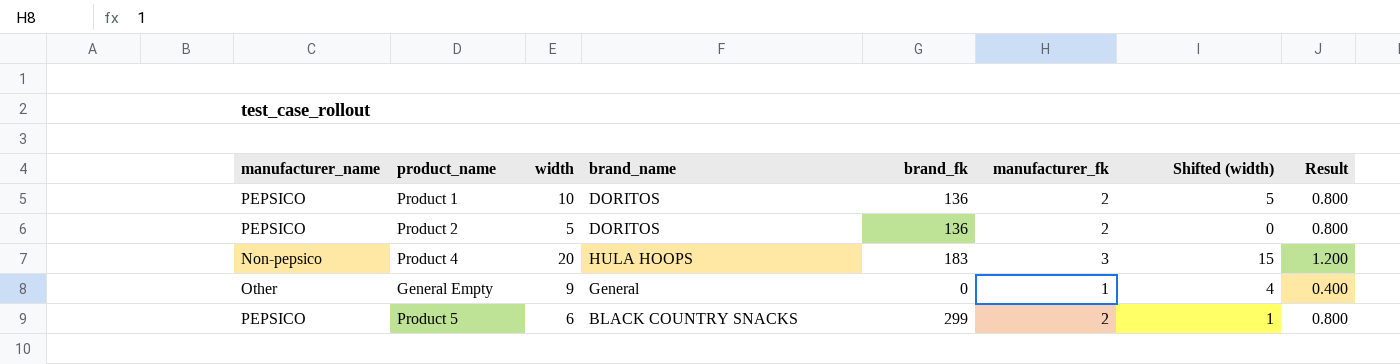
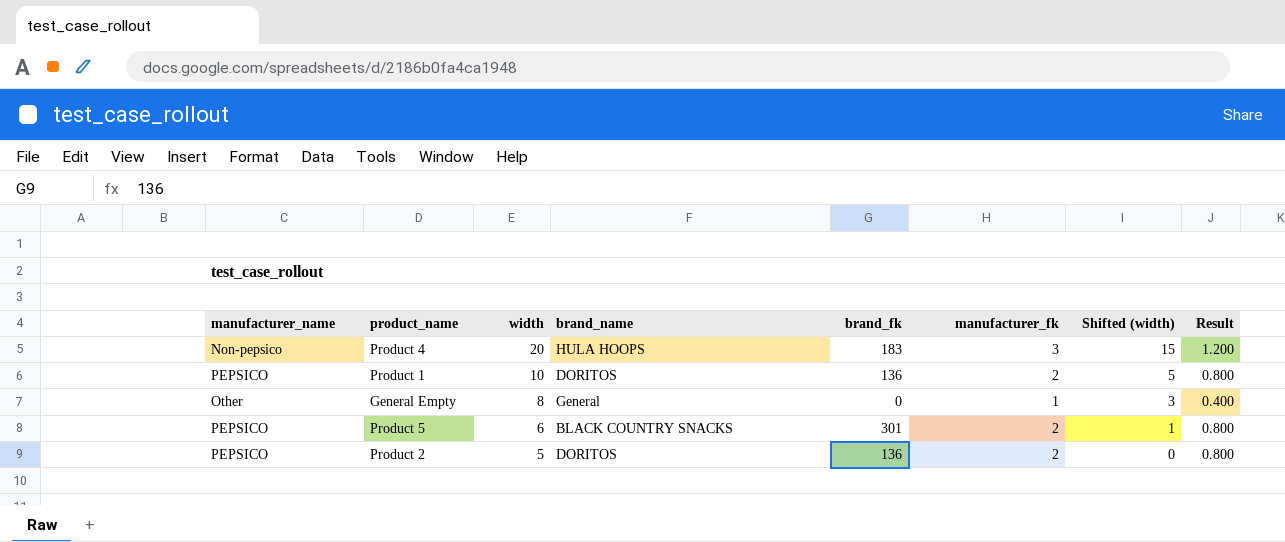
row order: none -> width descending
General Empty | width: 9 -> 8
General Empty | Shifted (width): 4 -> 3
Product 5 | brand_fk: 299 -> 301

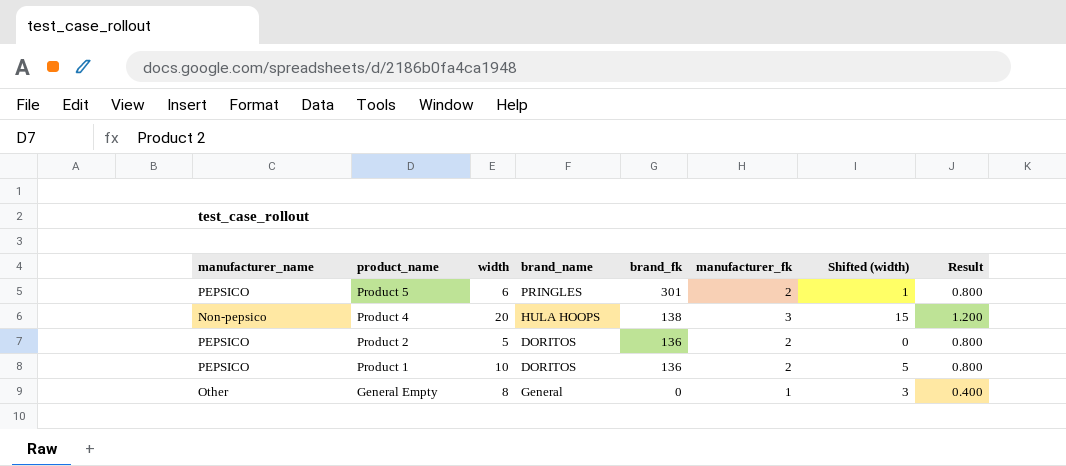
row order: width descending -> product_name descending
Product 5 | brand_name: BLACK COUNTRY SNACKS -> PRINGLES
Product 4 | brand_fk: 183 -> 138

